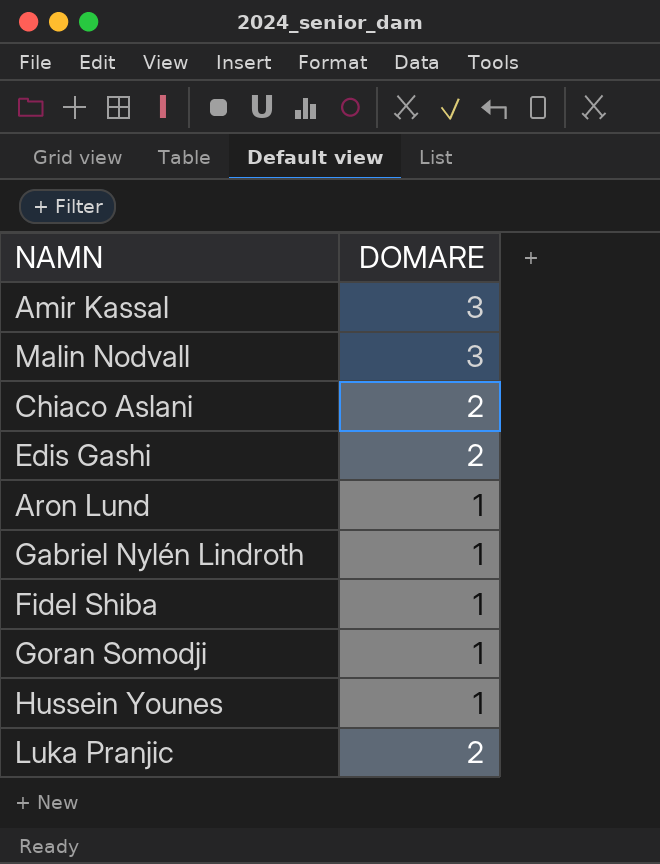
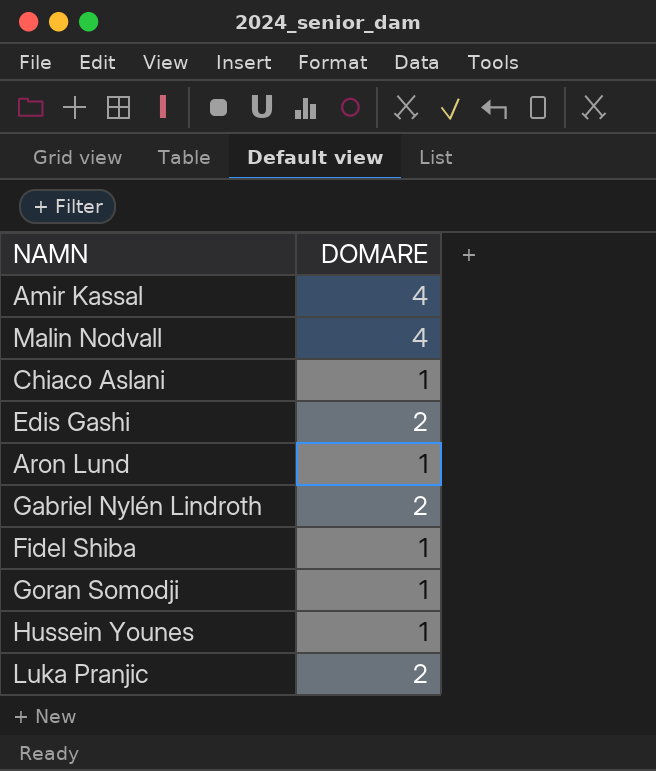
Amir Kassal | DOMARE: 3 -> 4
Malin Nodvall | DOMARE: 3 -> 4
Chiaco Aslani | DOMARE: 2 -> 1
Gabriel Nylén Lindroth | DOMARE: 1 -> 2

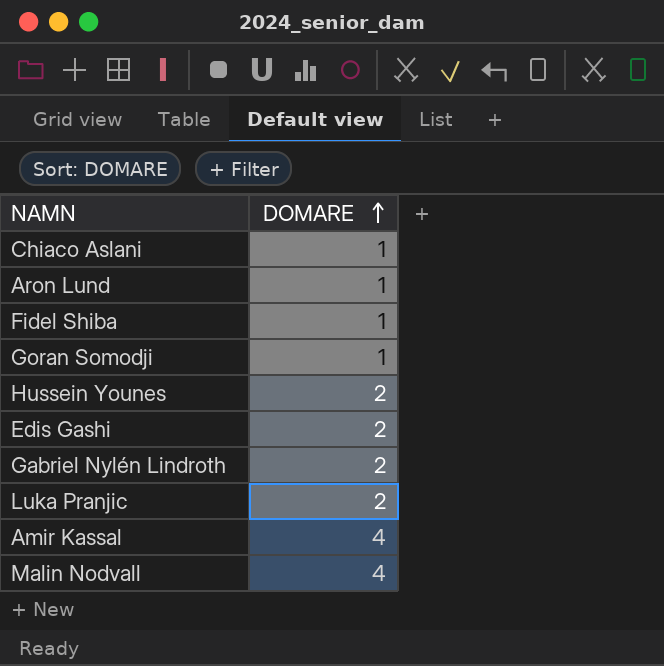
row order: none -> DOMARE ascending
Hussein Younes | DOMARE: 1 -> 2

